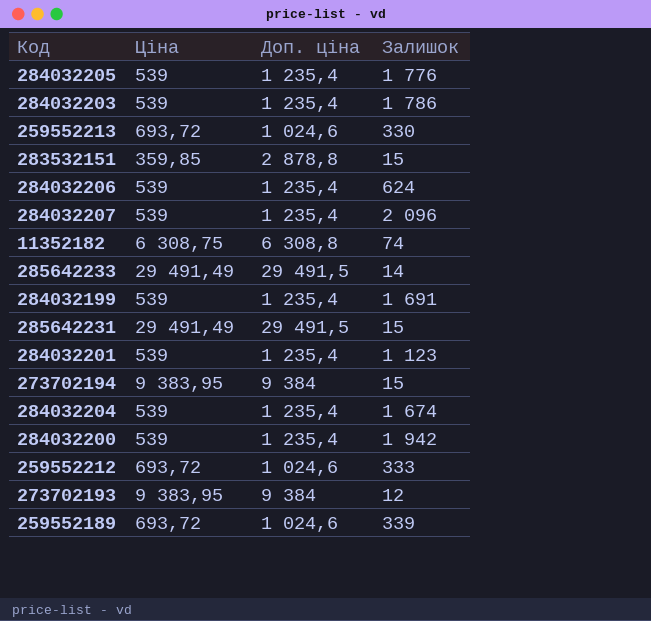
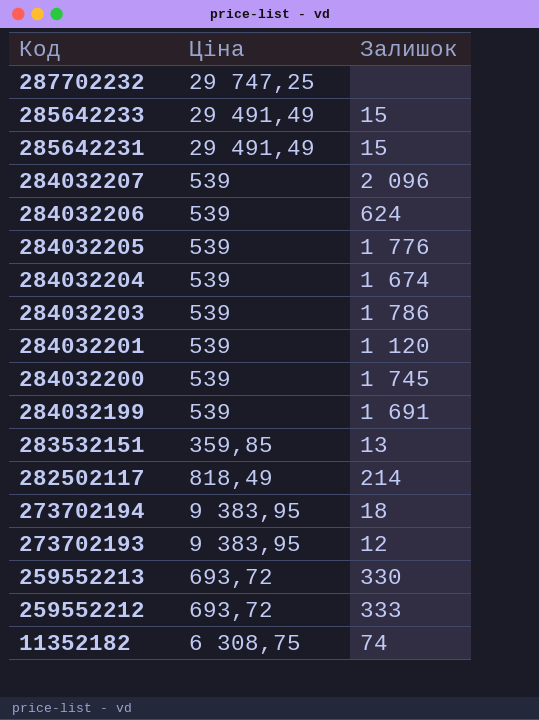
row order: none -> Код descending
column Доп. ціна | position: 3 -> none
row 259552189: 693,72 | 1 024,6 | 339 -> none
row 287702232: none -> 29 747,25 | none
285642233 | Залишок: 14 -> 15
284032201 | Залишок: 1 123 -> 1 120
284032200 | Залишок: 1 942 -> 1 745
283532151 | Залишок: 15 -> 13
row 282502117: none -> 818,49 | 214
273702194 | Залишок: 15 -> 18

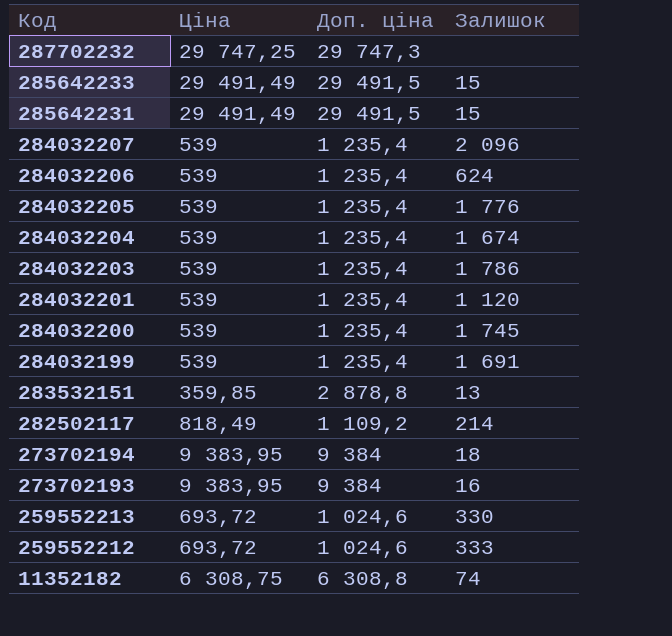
column Доп. ціна | position: none -> 3
273702193 | Залишок: 12 -> 16

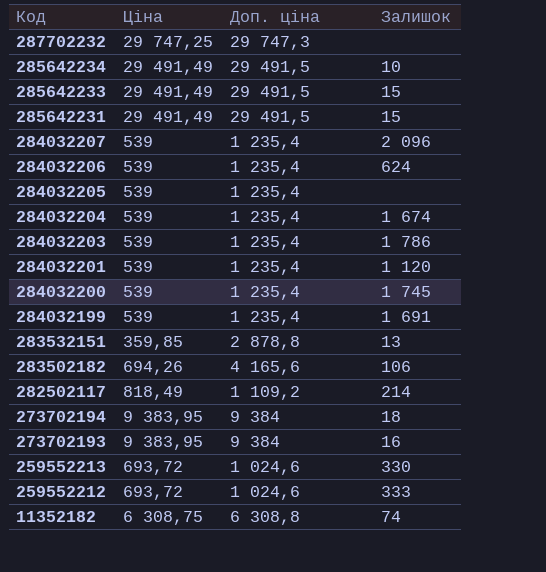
row 285642234: none -> 29 491,49 | 29 491,5 | 10
284032205 | Залишок: 1 776 -> none
row 283502182: none -> 694,26 | 4 165,6 | 106

